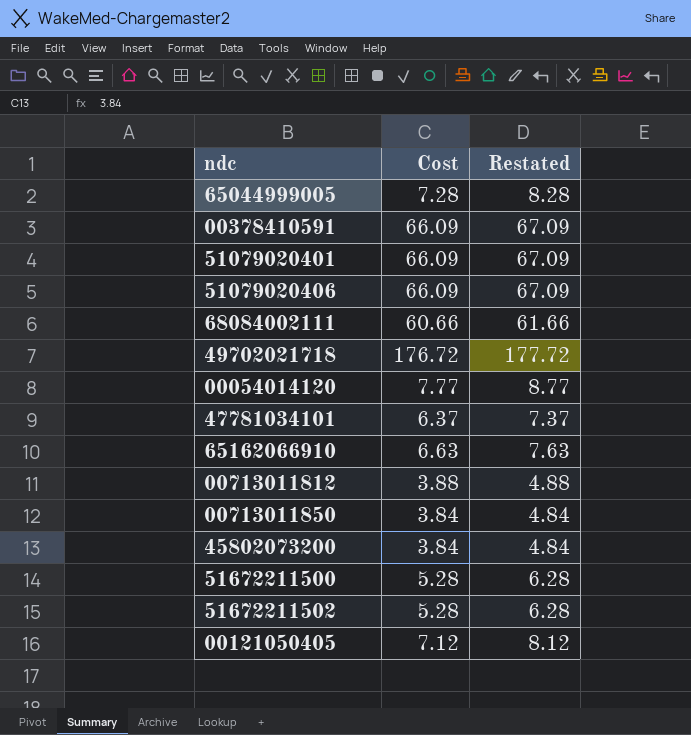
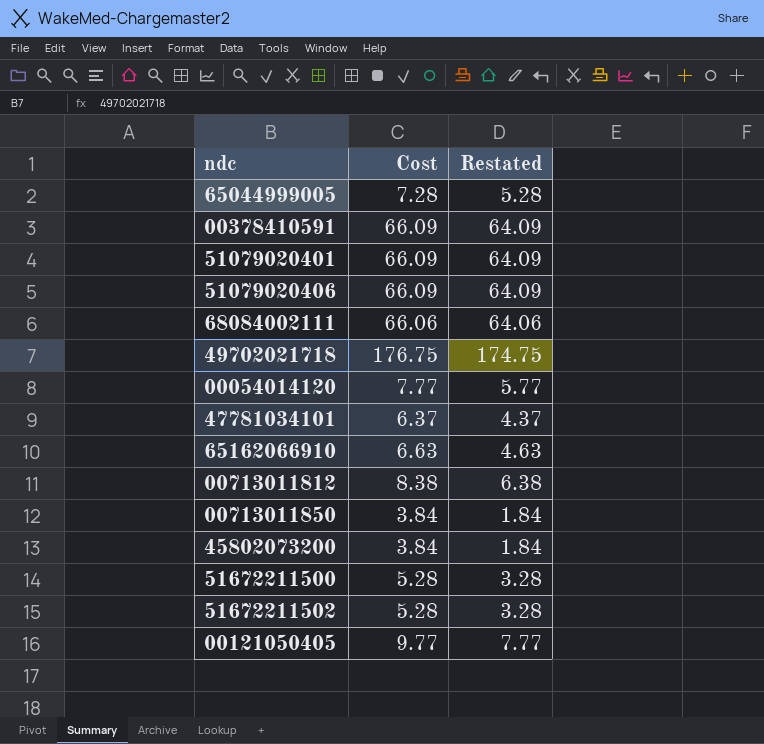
column Restated | formula: [Cost] + 1 -> [Cost] - 2
68084002111 | Cost: 60.66 -> 66.06
49702021718 | Cost: 176.72 -> 176.75
00713011812 | Cost: 3.88 -> 8.38
00121050405 | Cost: 7.12 -> 9.77

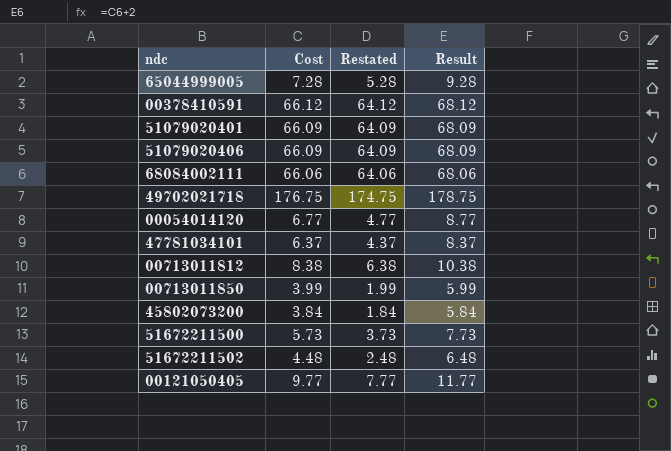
column Result | formula: none -> [Cost] + 2
row 65162066910: 6.63 | 4.63 -> none
00378410591 | Cost: 66.09 -> 66.12
00378410591 | Restated: 64.09 -> 64.12
00054014120 | Cost: 7.77 -> 6.77
00054014120 | Restated: 5.77 -> 4.77
00713011850 | Cost: 3.84 -> 3.99
00713011850 | Restated: 1.84 -> 1.99
51672211500 | Cost: 5.28 -> 5.73
51672211500 | Restated: 3.28 -> 3.73
51672211502 | Cost: 5.28 -> 4.48
51672211502 | Restated: 3.28 -> 2.48

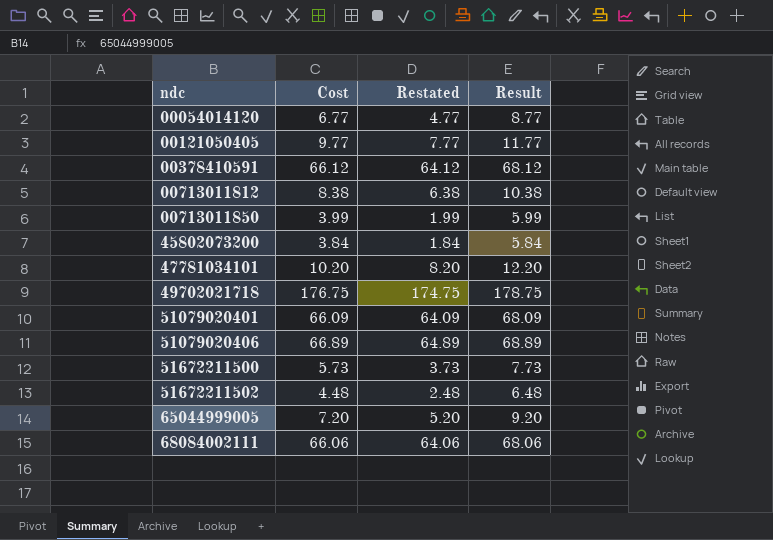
row order: none -> ndc ascending
47781034101 | Cost: 6.37 -> 10.20
47781034101 | Restated: 4.37 -> 8.20
47781034101 | Result: 8.37 -> 12.20
51079020406 | Cost: 66.09 -> 66.89
51079020406 | Restated: 64.09 -> 64.89
51079020406 | Result: 68.09 -> 68.89
65044999005 | Cost: 7.28 -> 7.20
65044999005 | Restated: 5.28 -> 5.20
65044999005 | Result: 9.28 -> 9.20

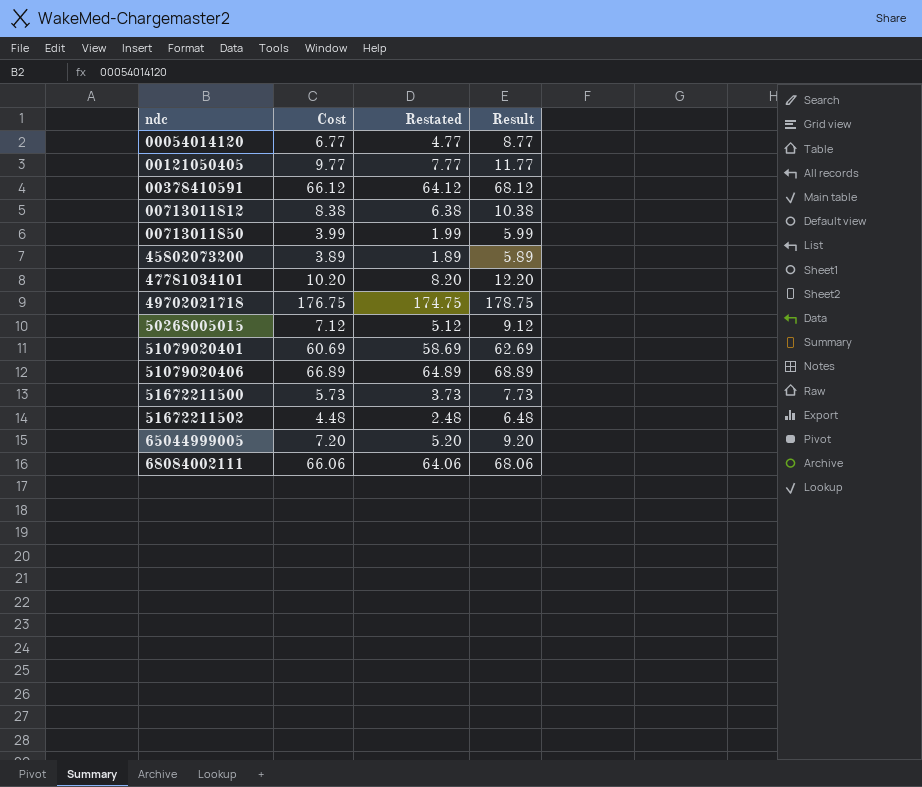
45802073200 | Cost: 3.84 -> 3.89
45802073200 | Restated: 1.84 -> 1.89
45802073200 | Result: 5.84 -> 5.89
row 50268005015: none -> 7.12 | 5.12 | 9.12
51079020401 | Cost: 66.09 -> 60.69
51079020401 | Restated: 64.09 -> 58.69
51079020401 | Result: 68.09 -> 62.69

